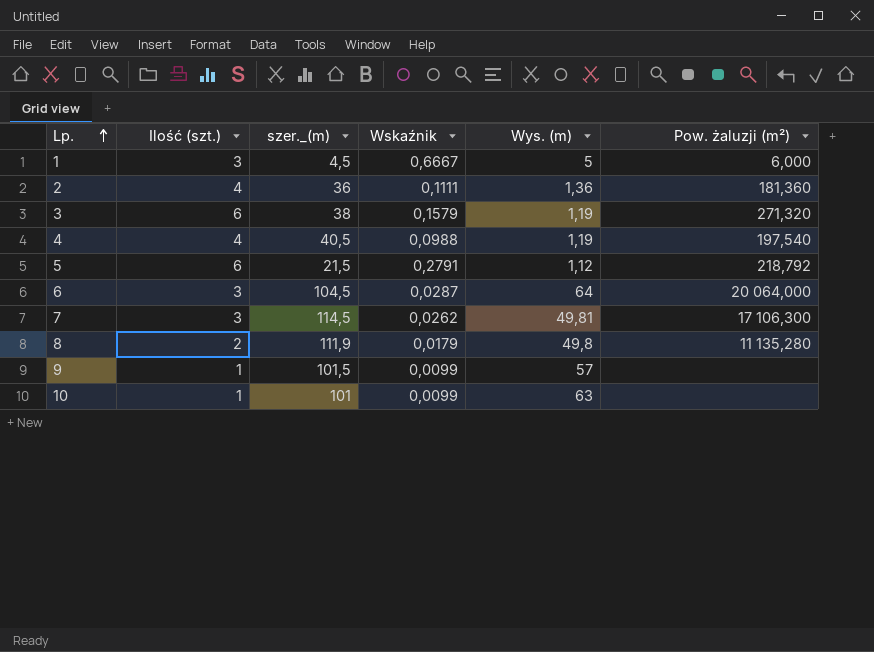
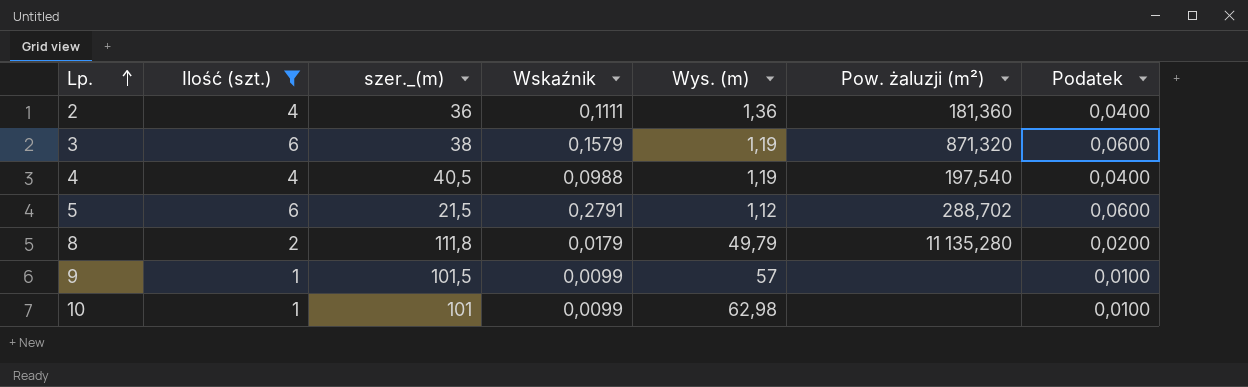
filter: none -> Ilość (szt.) != 3
column Podatek | formula: none -> [Ilość (szt.)] * 0,01
3 | Pow. żaluzji (m²): 271,320 -> 871,320
5 | Pow. żaluzji (m²): 218,792 -> 288,702
8 | szer._(m): 111,9 -> 111,8
8 | Wys. (m): 49,8 -> 49,79
10 | Wys. (m): 63 -> 62,98

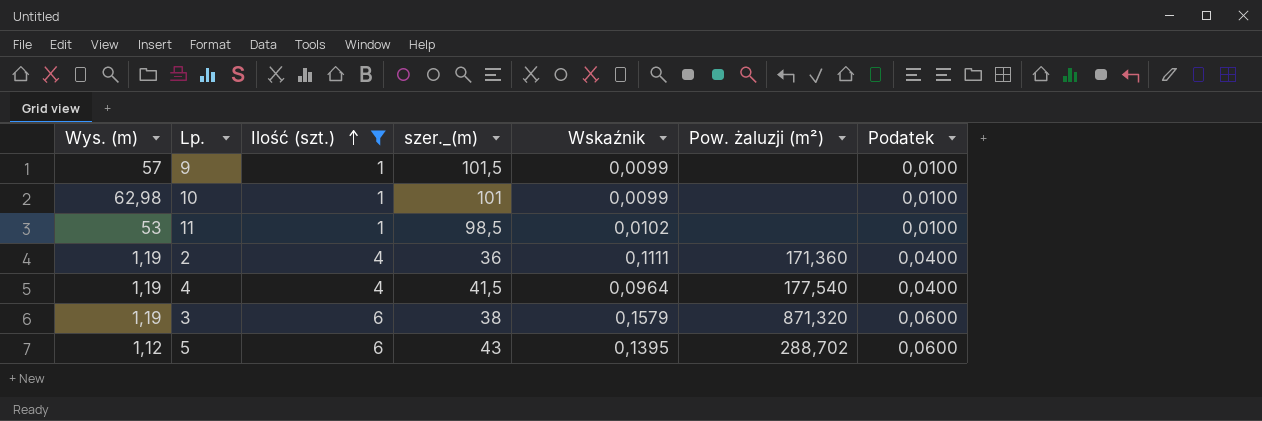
row order: Lp. ascending -> Ilość (szt.) ascending
column Wys. (m) | position: 5 -> 1
row 8: 2 | 111,8 | 0,0179 | 49,79 | 11 135,280 | 0,0200 -> none
row 11: none -> 53 | 1 | 98,5 | 0,0102 | none | 0,0100
2 | Wys. (m): 1,36 -> 1,19
2 | Pow. żaluzji (m²): 181,360 -> 171,360
4 | szer._(m): 40,5 -> 41,5
4 | Wskaźnik: 0,0988 -> 0,0964
4 | Pow. żaluzji (m²): 197,540 -> 177,540
5 | szer._(m): 21,5 -> 43
5 | Wskaźnik: 0,2791 -> 0,1395

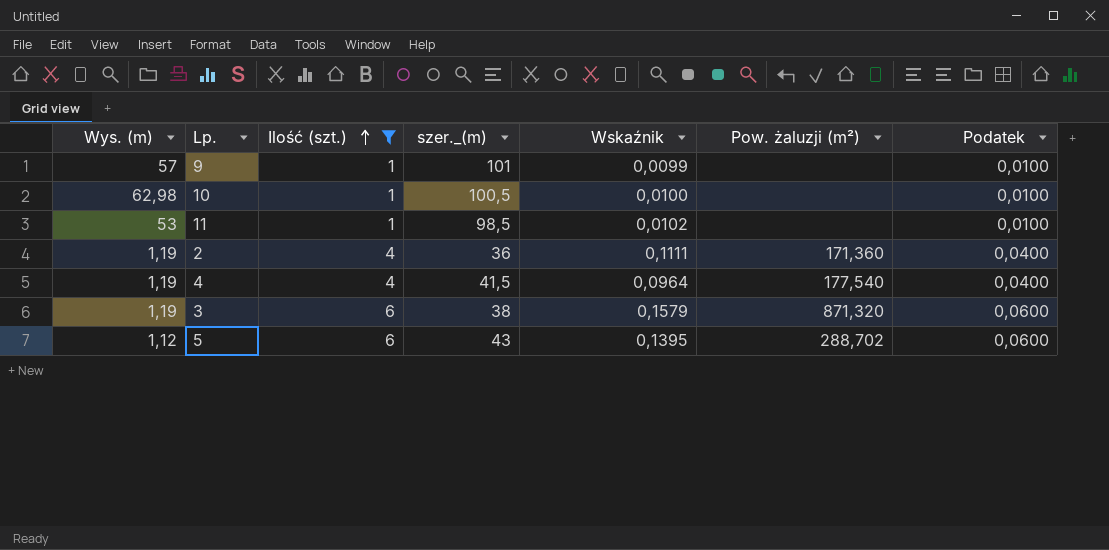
9 | szer._(m): 101,5 -> 101
10 | szer._(m): 101 -> 100,5
10 | Wskaźnik: 0,0099 -> 0,0100

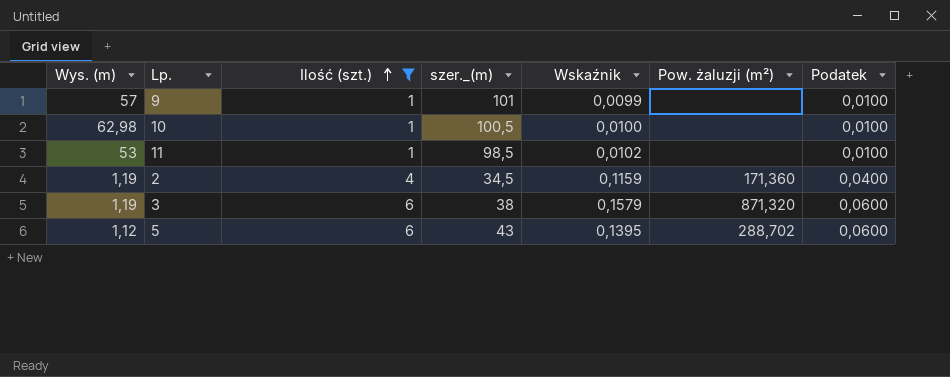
row 4: 1,19 | 4 | 41,5 | 0,0964 | 177,540 | 0,0400 -> none
2 | szer._(m): 36 -> 34,5
2 | Wskaźnik: 0,1111 -> 0,1159

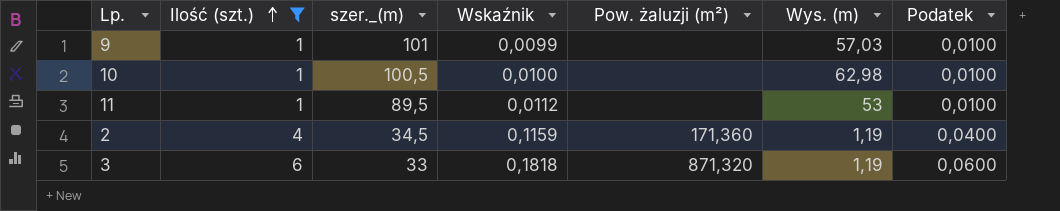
column Wys. (m) | position: 1 -> 6
row 5: 1,12 | 6 | 43 | 0,1395 | 288,702 | 0,0600 -> none
9 | Wys. (m): 57 -> 57,03
11 | szer._(m): 98,5 -> 89,5
11 | Wskaźnik: 0,0102 -> 0,0112
3 | szer._(m): 38 -> 33
3 | Wskaźnik: 0,1579 -> 0,1818

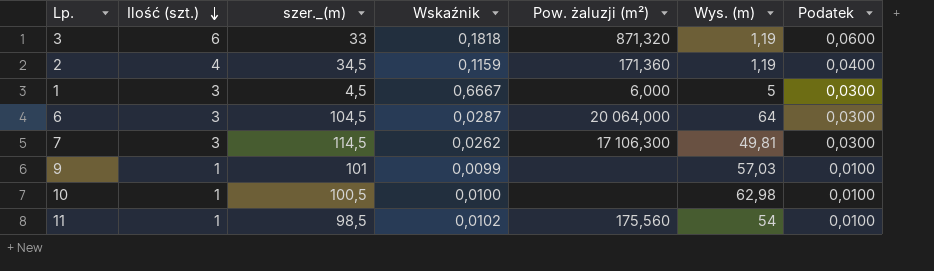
filter: Ilość (szt.) != 3 -> none
row order: Ilość (szt.) ascending -> Ilość (szt.) descending
11 | szer._(m): 89,5 -> 98,5
11 | Wskaźnik: 0,0112 -> 0,0102
11 | Pow. żaluzji (m²): none -> 175,560
11 | Wys. (m): 53 -> 54

